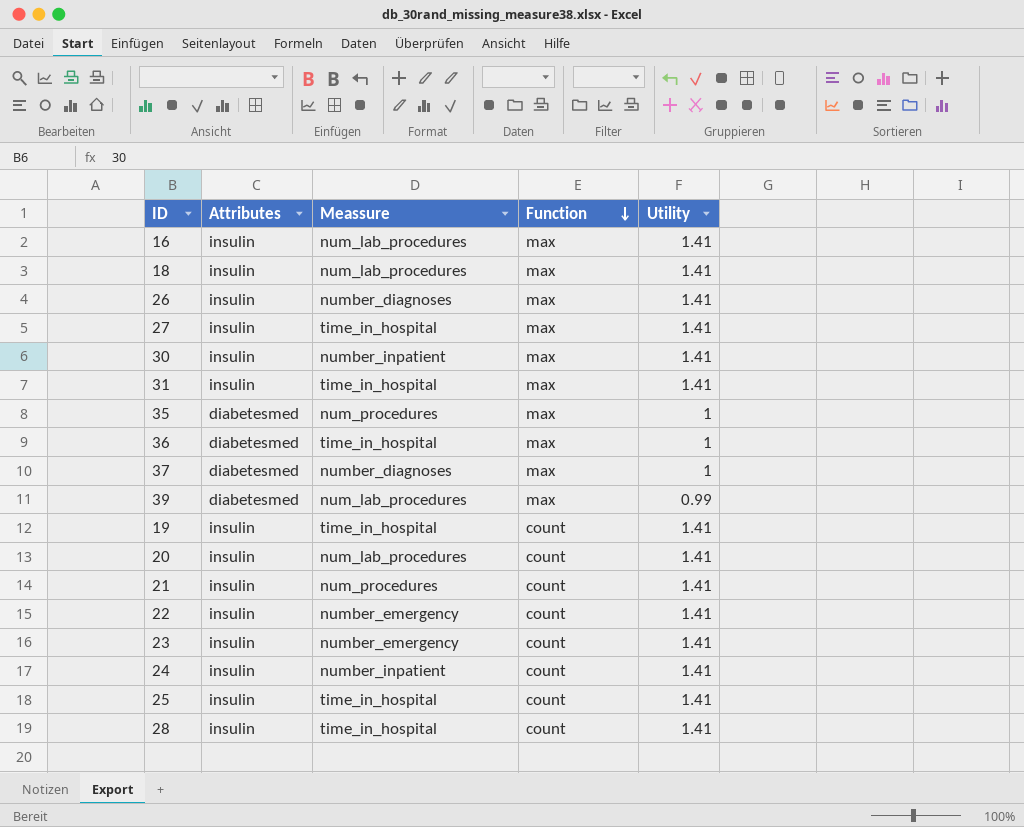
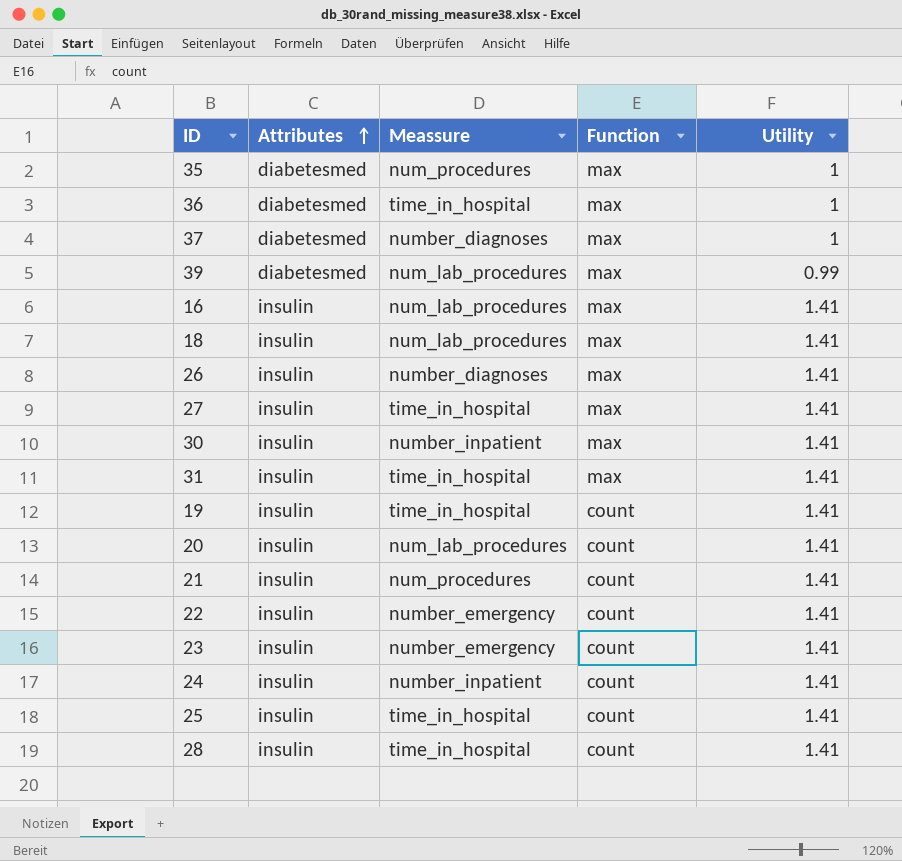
row order: Function descending -> Attributes ascending

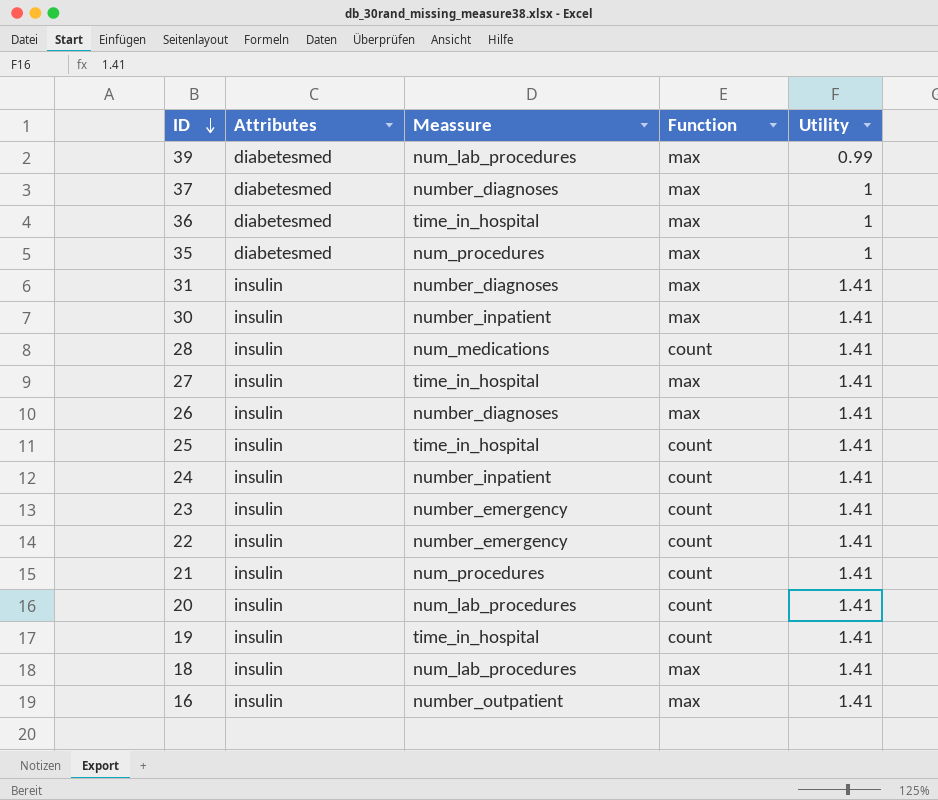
row order: Attributes ascending -> ID descending
31 | Meassure: time_in_hospital -> number_diagnoses
28 | Meassure: time_in_hospital -> num_medications
16 | Meassure: num_lab_procedures -> number_outpatient

